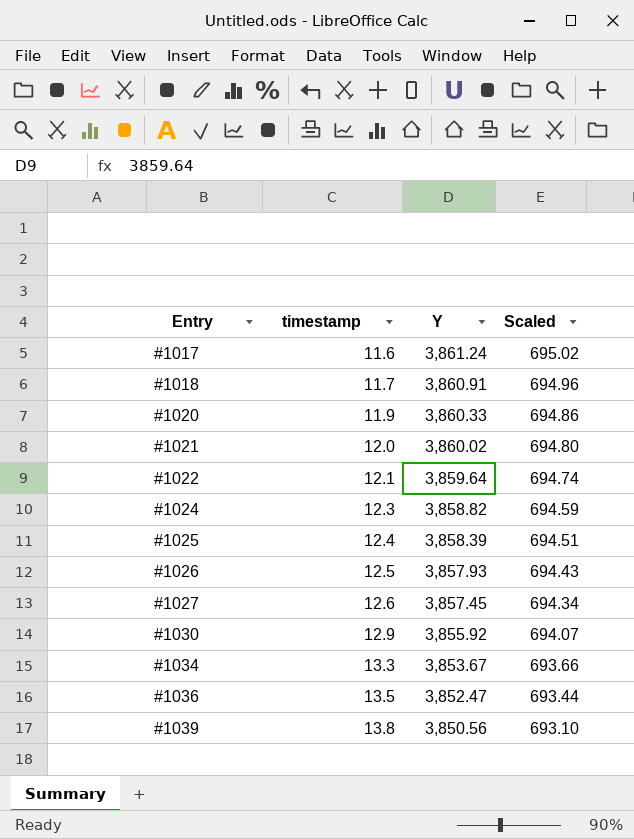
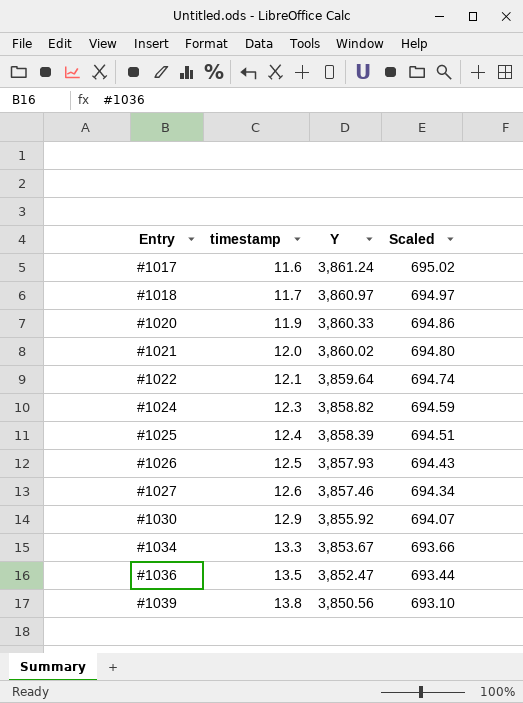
#1018 | Y: 3,860.91 -> 3,860.97
#1018 | Scaled: 694.96 -> 694.97
#1027 | Y: 3,857.45 -> 3,857.46

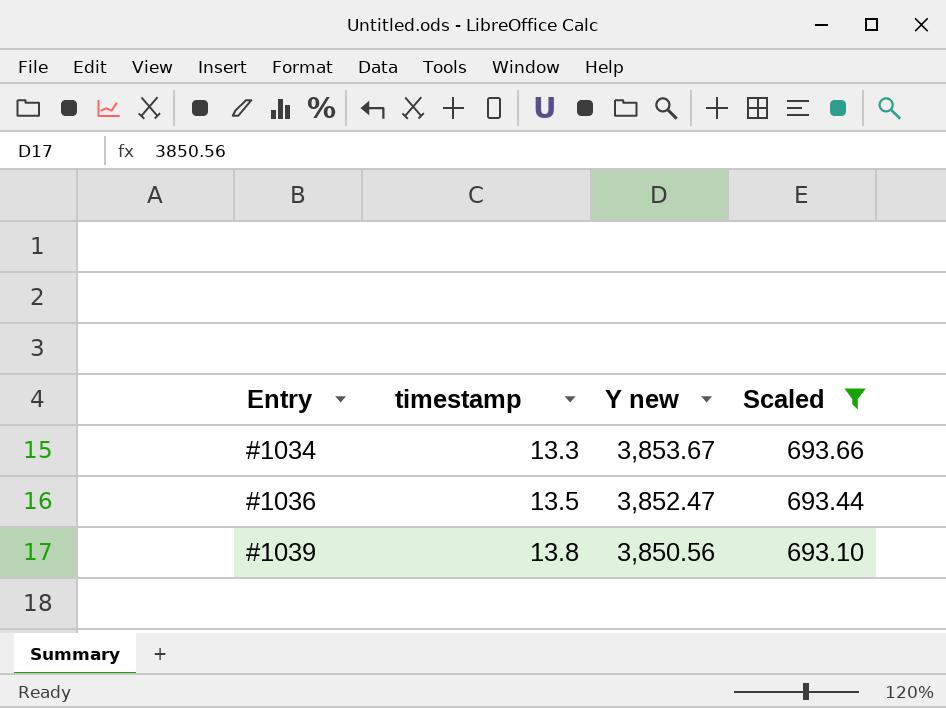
filter: none -> Scaled <= 693.66
column name: Y -> Y new

